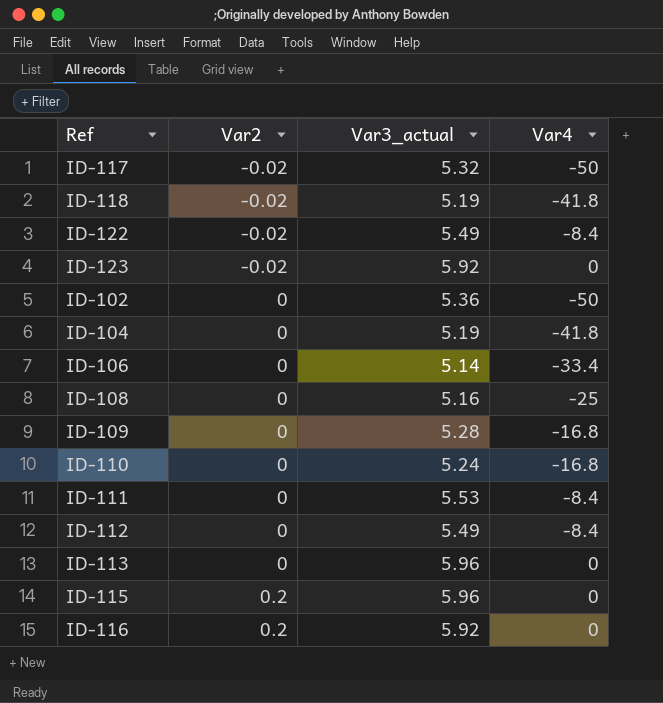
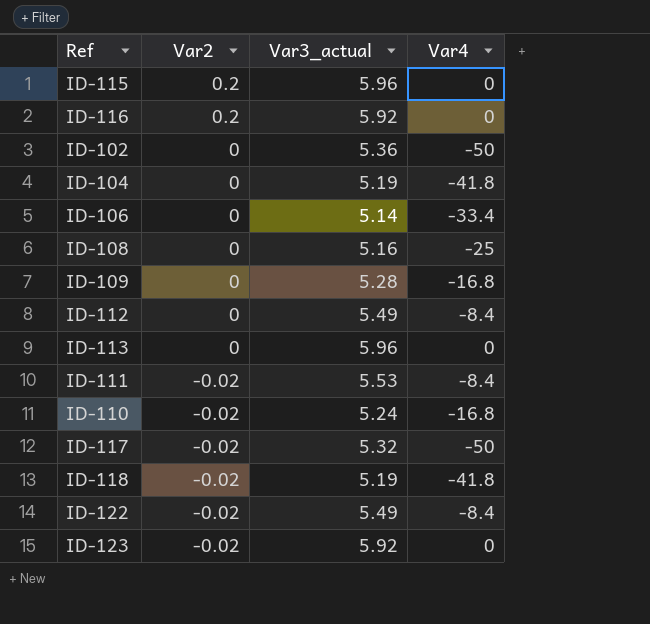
row order: Var2 ascending -> Var2 descending
ID-111 | Var2: 0 -> -0.02
ID-110 | Var2: 0 -> -0.02

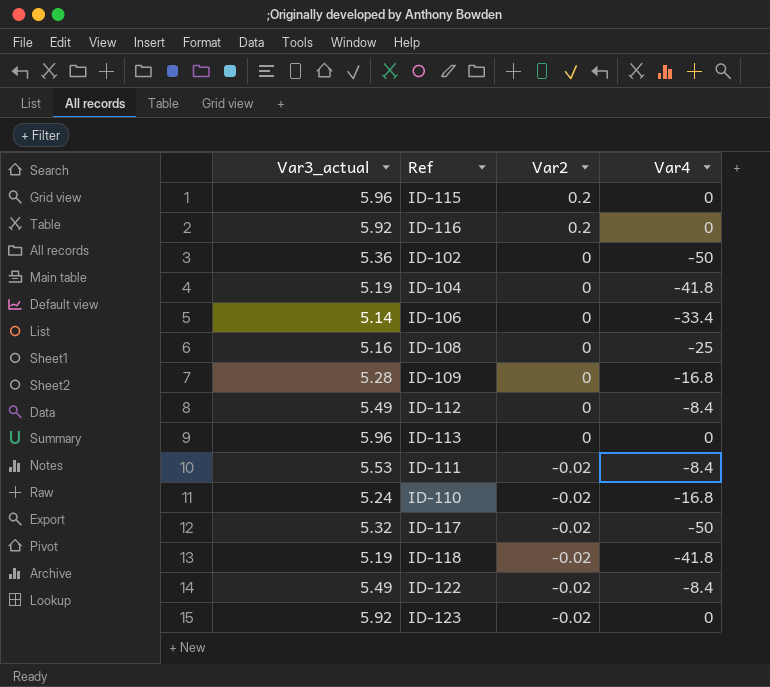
column Var3_actual | position: 3 -> 1

